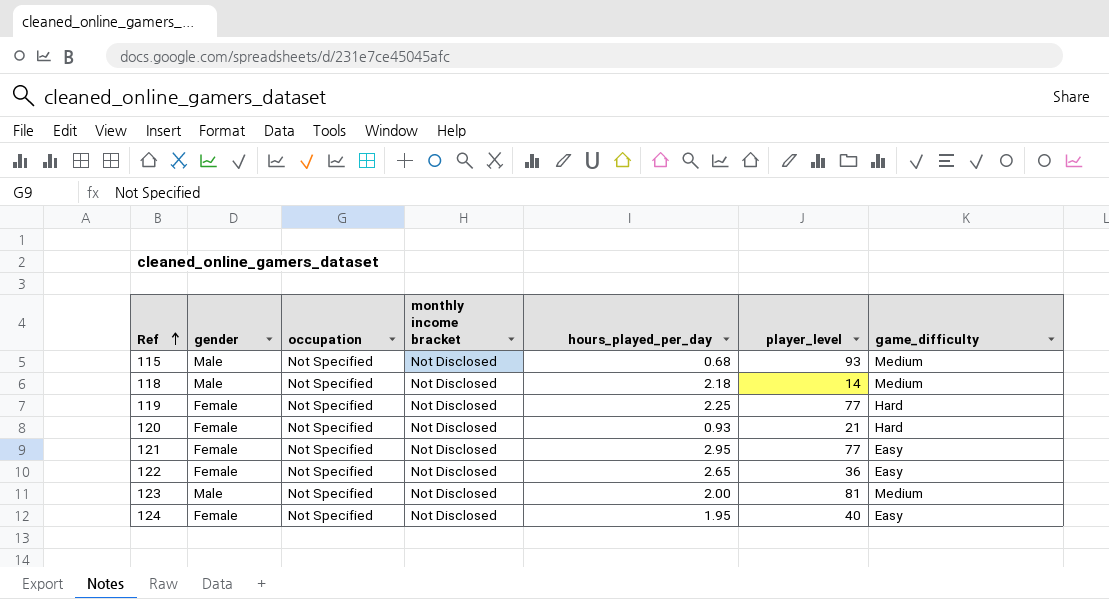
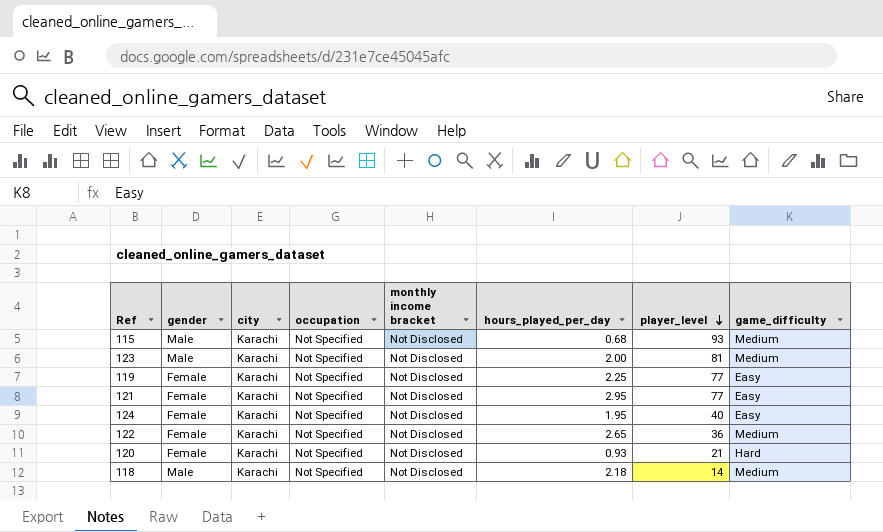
row order: Ref ascending -> player_level descending
column city | position: none -> 3
119 | game_difficulty: Hard -> Easy
122 | game_difficulty: Easy -> Medium

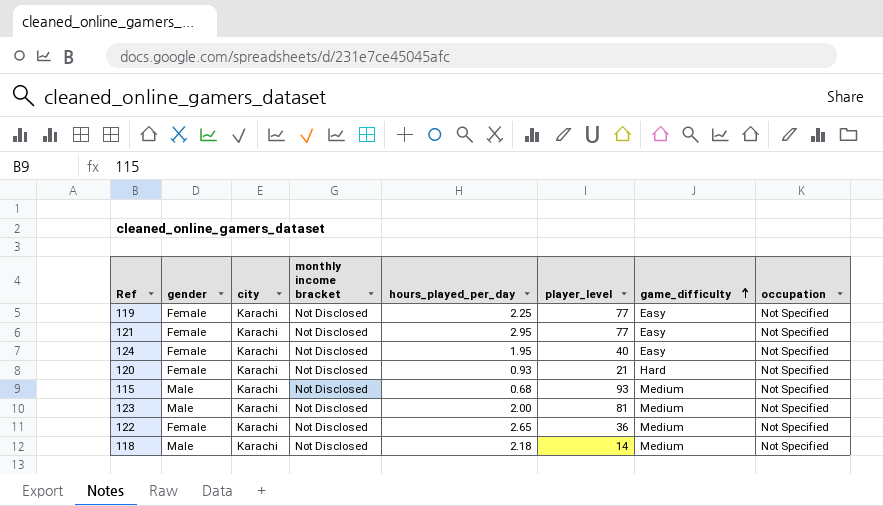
row order: player_level descending -> game_difficulty ascending
column occupation | position: 4 -> 8

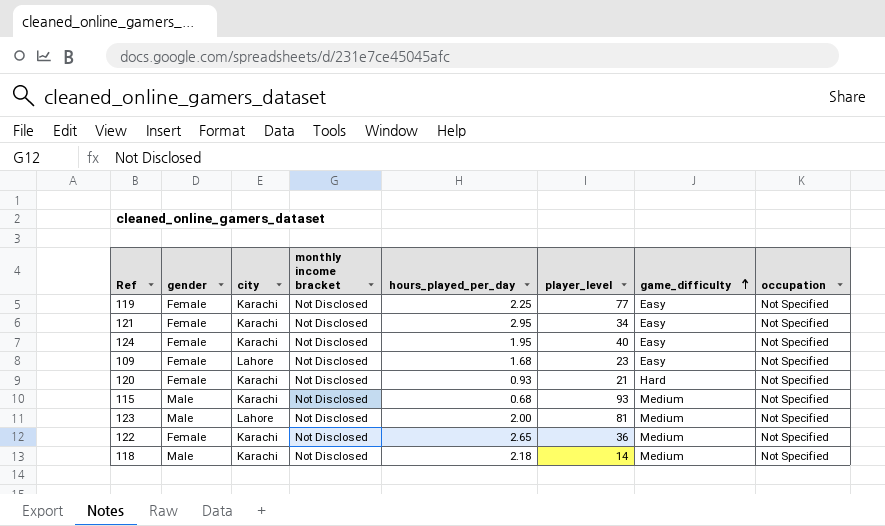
121 | player_level: 77 -> 34
row 109: none -> Female | Lahore | Not Disclosed | 1.68 | 23 | Easy | Not Specified
123 | city: Karachi -> Lahore

